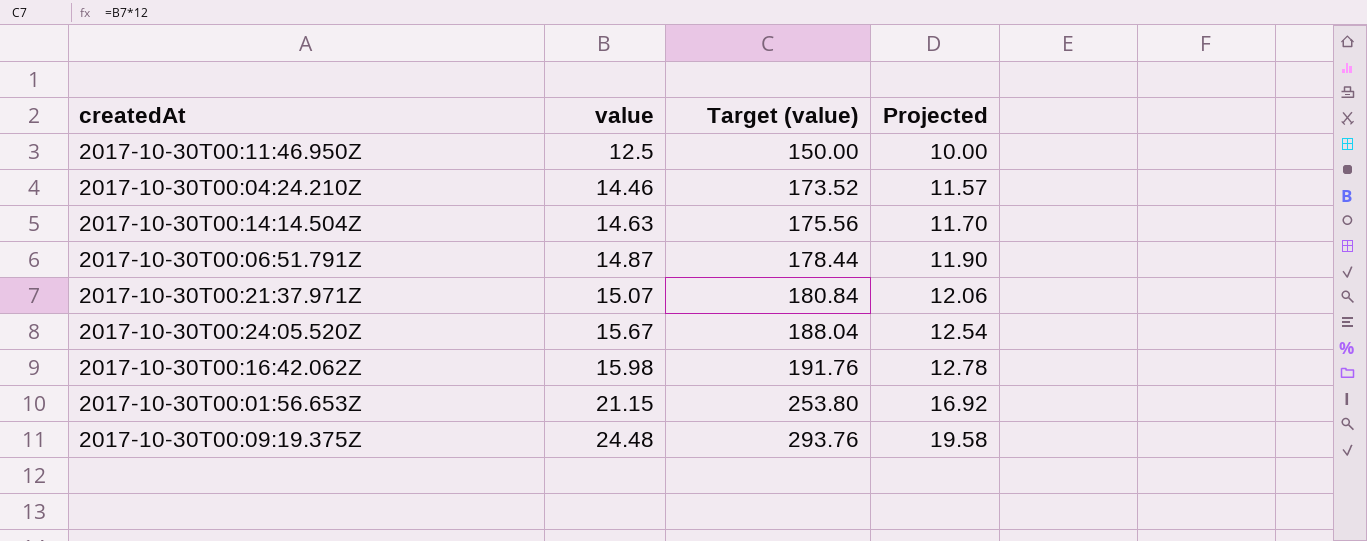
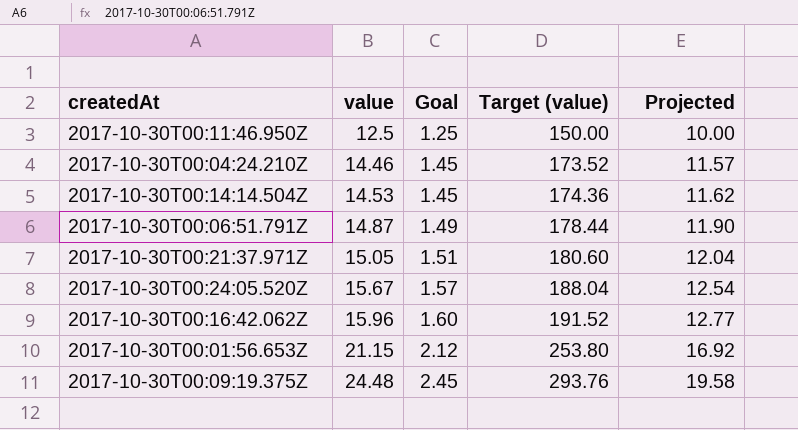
column Goal | formula: none -> [value] * 0.1
2017-10-30T00:14:14.504Z | value: 14.63 -> 14.53
2017-10-30T00:14:14.504Z | Target (value): 175.56 -> 174.36
2017-10-30T00:14:14.504Z | Projected: 11.70 -> 11.62
2017-10-30T00:21:37.971Z | value: 15.07 -> 15.05
2017-10-30T00:21:37.971Z | Target (value): 180.84 -> 180.60
2017-10-30T00:21:37.971Z | Projected: 12.06 -> 12.04
2017-10-30T00:16:42.062Z | value: 15.98 -> 15.96
2017-10-30T00:16:42.062Z | Target (value): 191.76 -> 191.52
2017-10-30T00:16:42.062Z | Projected: 12.78 -> 12.77

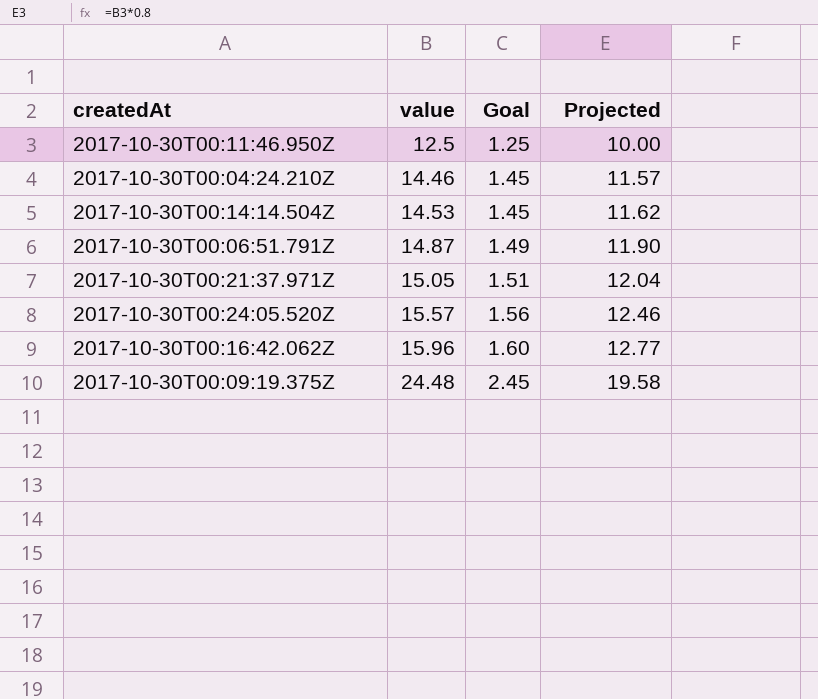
column Target (value) | formula: [value] * 12 -> none
row 2017-10-30T00:01:56.653Z: 21.15 | 2.12 | 253.80 | 16.92 -> none
2017-10-30T00:24:05.520Z | value: 15.67 -> 15.57
2017-10-30T00:24:05.520Z | Goal: 1.57 -> 1.56
2017-10-30T00:24:05.520Z | Projected: 12.54 -> 12.46

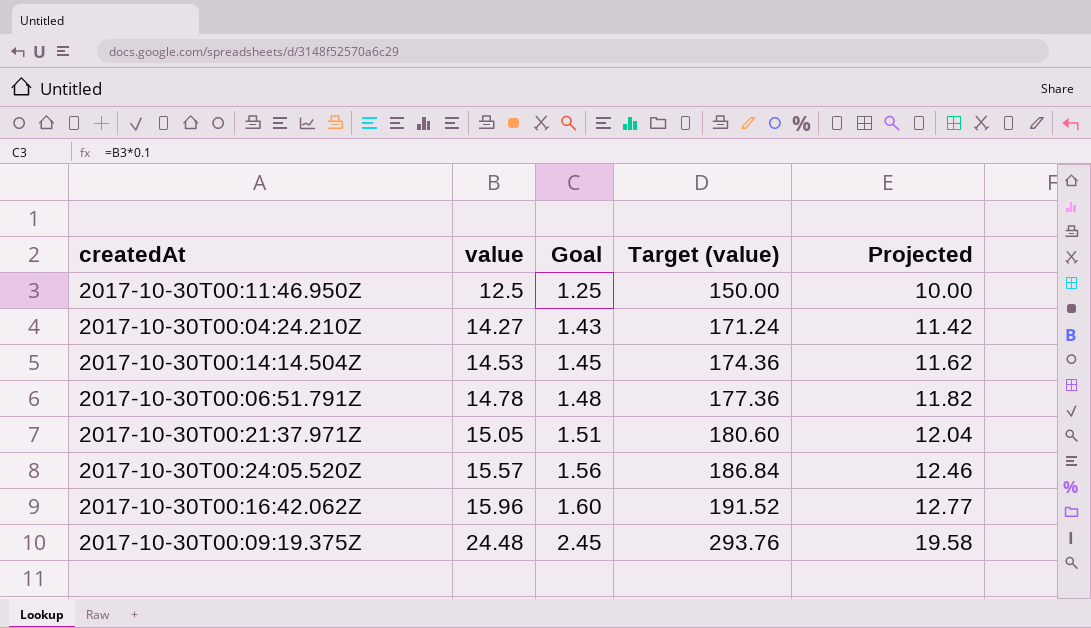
column Target (value) | formula: none -> [value] * 12
2017-10-30T00:04:24.210Z | value: 14.46 -> 14.27
2017-10-30T00:04:24.210Z | Goal: 1.45 -> 1.43
2017-10-30T00:04:24.210Z | Projected: 11.57 -> 11.42
2017-10-30T00:06:51.791Z | value: 14.87 -> 14.78
2017-10-30T00:06:51.791Z | Goal: 1.49 -> 1.48
2017-10-30T00:06:51.791Z | Projected: 11.90 -> 11.82

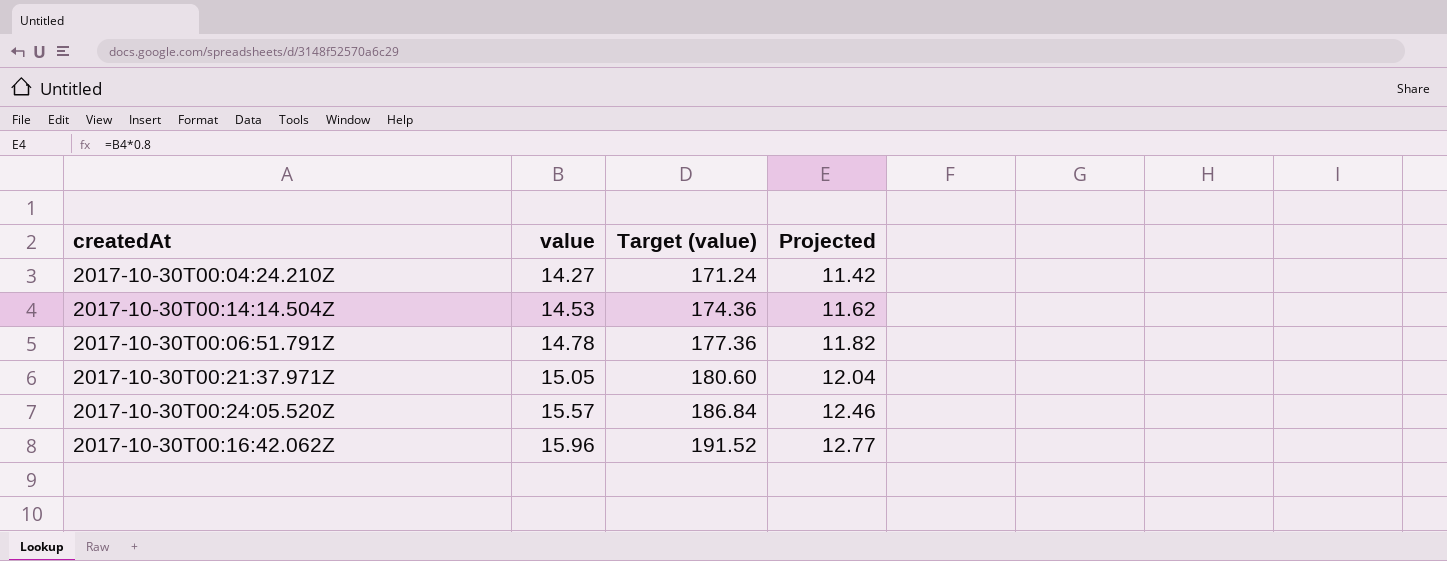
column Goal | formula: [value] * 0.1 -> none
row 2017-10-30T00:11:46.950Z: 12.5 | 1.25 | 150.00 | 10.00 -> none
row 2017-10-30T00:09:19.375Z: 24.48 | 2.45 | 293.76 | 19.58 -> none

